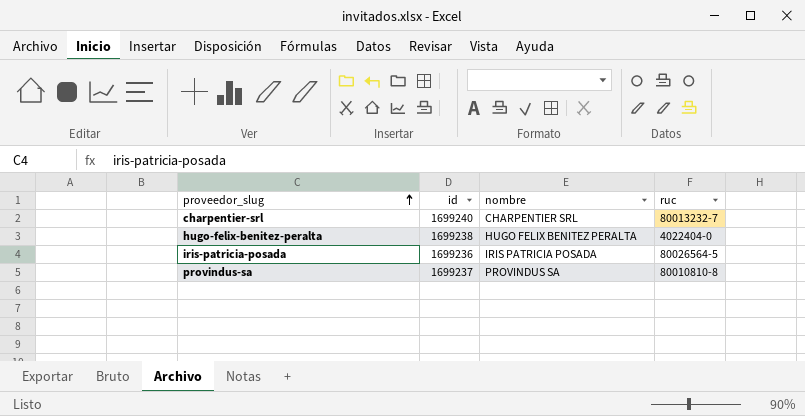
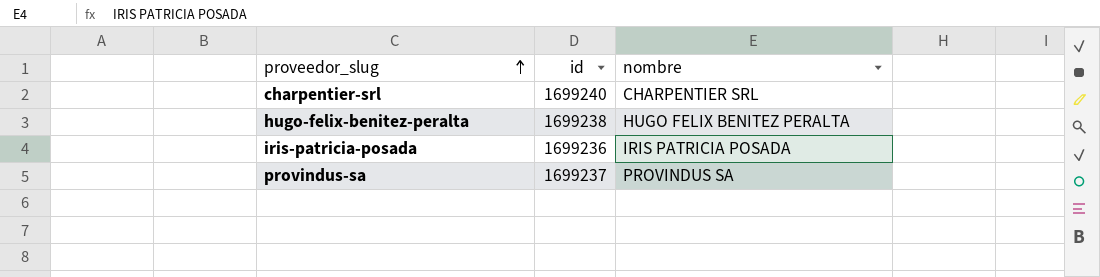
column ruc | position: 4 -> none

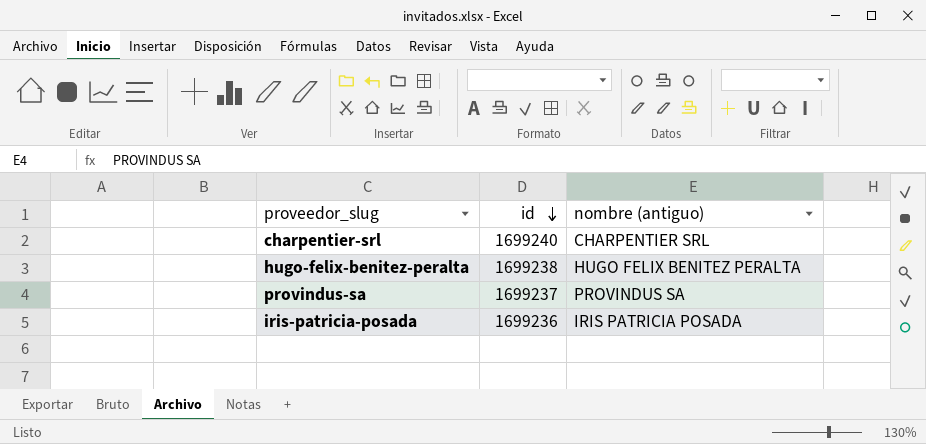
row order: proveedor_slug ascending -> id descending
column name: nombre -> nombre (antiguo)

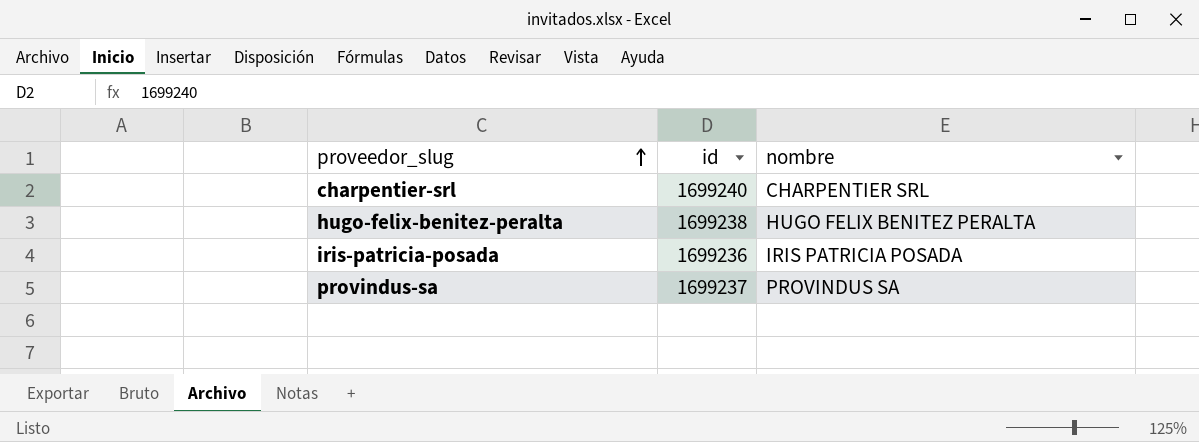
row order: id descending -> proveedor_slug ascending
column name: nombre (antiguo) -> nombre

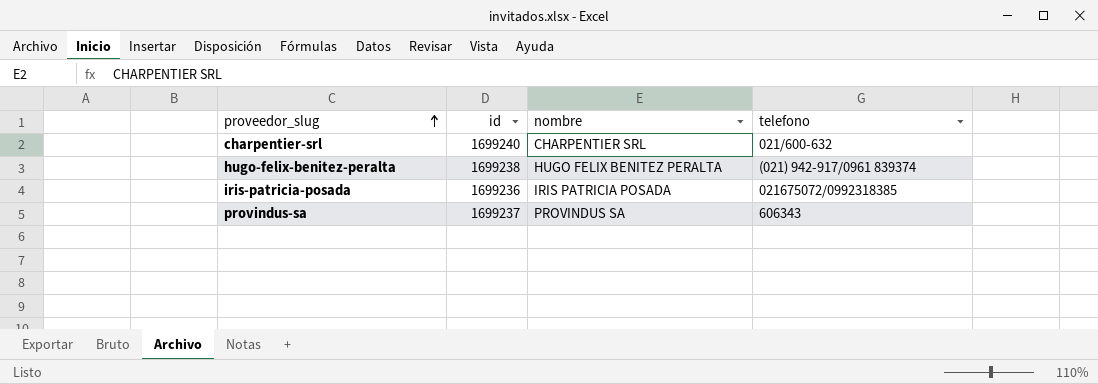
column telefono | position: none -> 4

